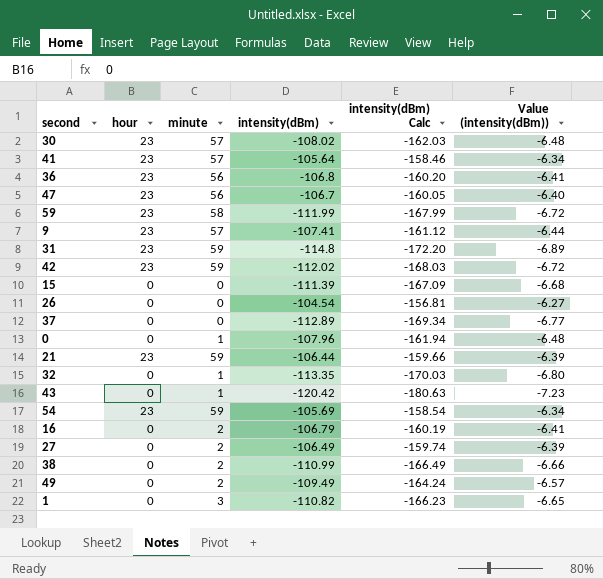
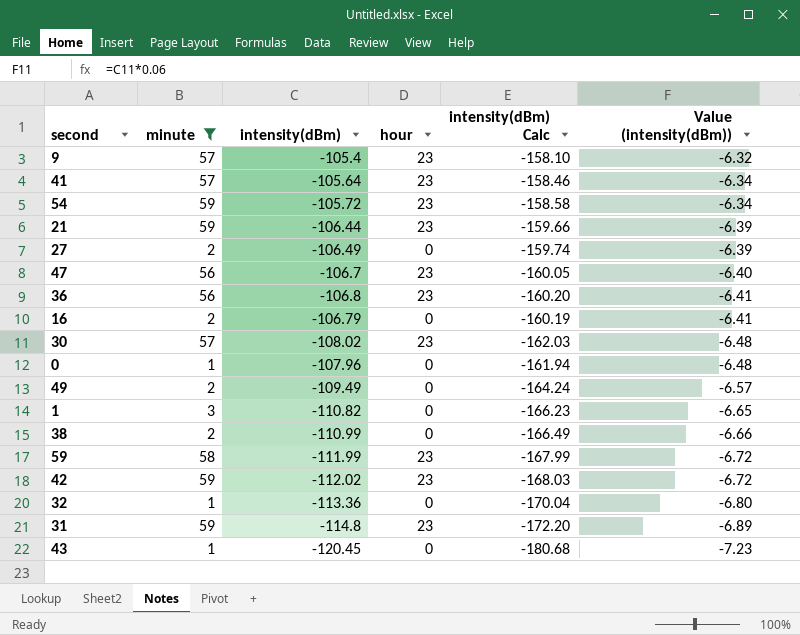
filter: none -> minute != 0
row order: none -> Value (intensity(dBm)) descending
column hour | position: 2 -> 4
9 | intensity(dBm): -107.41 -> -105.4
9 | intensity(dBm) Calc: -161.12 -> -158.10
9 | Value (intensity(dBm)): -6.44 -> -6.32
54 | intensity(dBm): -105.69 -> -105.72
54 | intensity(dBm) Calc: -158.54 -> -158.58
32 | intensity(dBm): -113.35 -> -113.36
32 | intensity(dBm) Calc: -170.03 -> -170.04
43 | intensity(dBm): -120.42 -> -120.45
43 | intensity(dBm) Calc: -180.63 -> -180.68

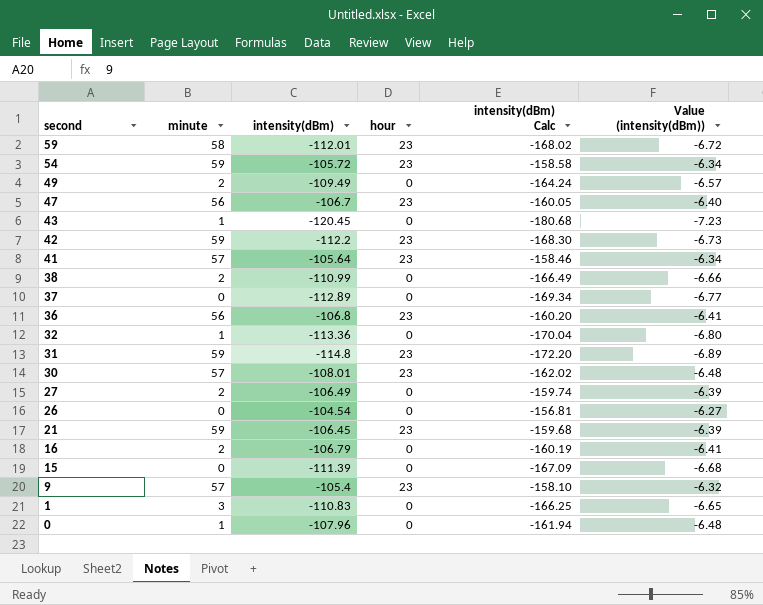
filter: minute != 0 -> none
row order: Value (intensity(dBm)) descending -> second descending
59 | intensity(dBm): -111.99 -> -112.01
59 | intensity(dBm) Calc: -167.99 -> -168.02
42 | intensity(dBm): -112.02 -> -112.2
42 | intensity(dBm) Calc: -168.03 -> -168.30
42 | Value (intensity(dBm)): -6.72 -> -6.73
30 | intensity(dBm): -108.02 -> -108.01
30 | intensity(dBm) Calc: -162.03 -> -162.02
21 | intensity(dBm): -106.44 -> -106.45
21 | intensity(dBm) Calc: -159.66 -> -159.68
1 | intensity(dBm): -110.82 -> -110.83
1 | intensity(dBm) Calc: -166.23 -> -166.25

